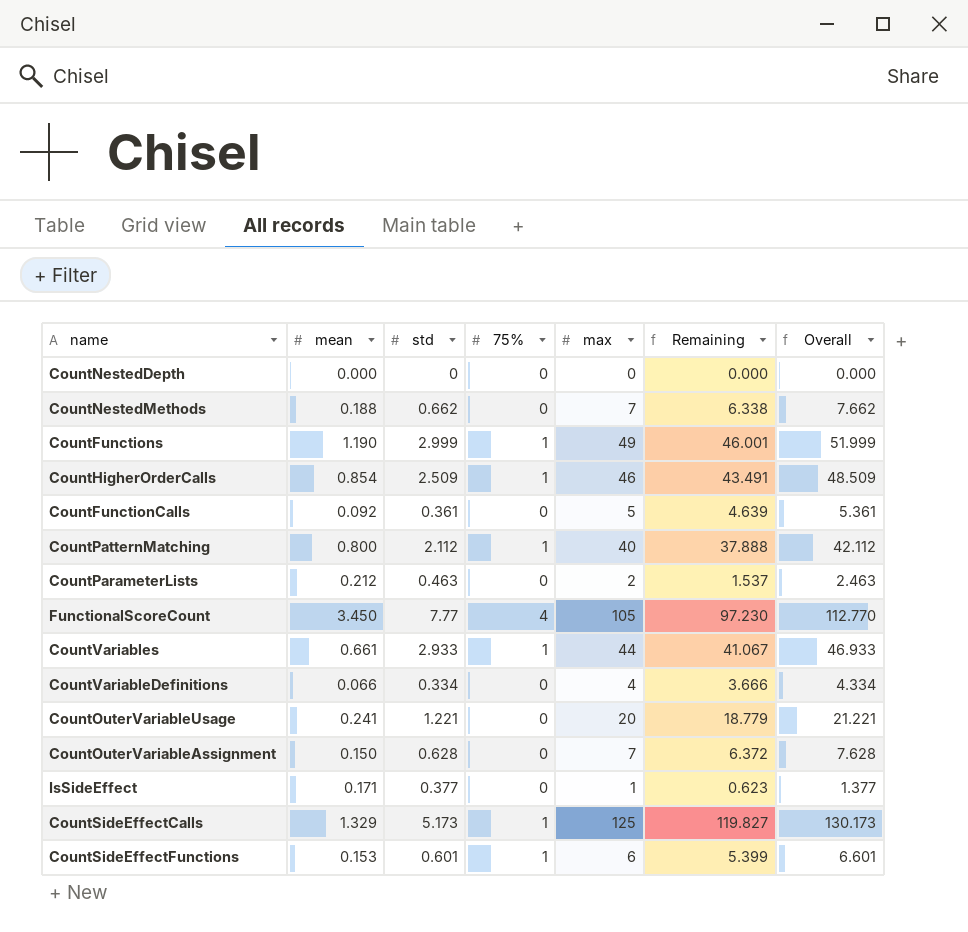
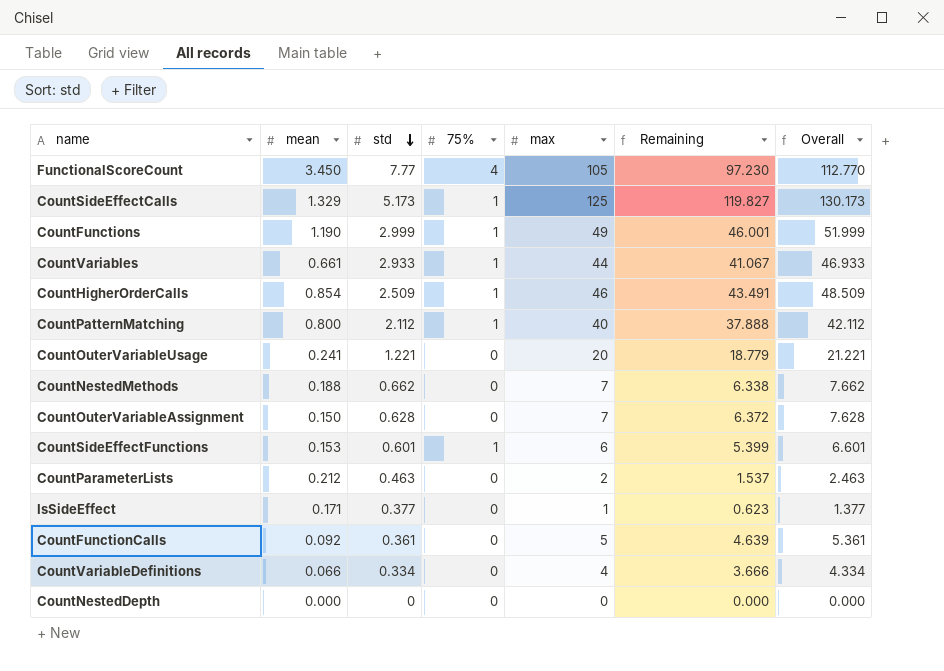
row order: none -> std descending

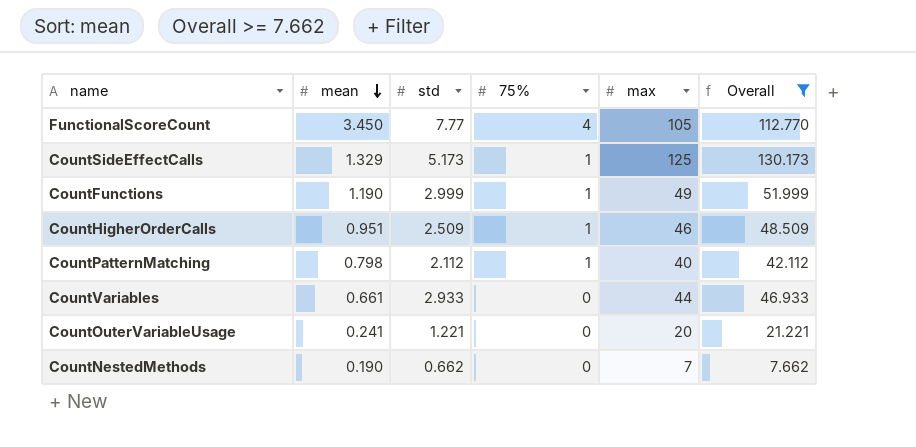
filter: none -> Overall >= 7.662
row order: std descending -> mean descending
column Remaining | formula: [max] - [std] -> none
CountHigherOrderCalls | mean: 0.854 -> 0.951
CountPatternMatching | mean: 0.800 -> 0.798
CountVariables | 75%: 1 -> 0
CountNestedMethods | mean: 0.188 -> 0.190

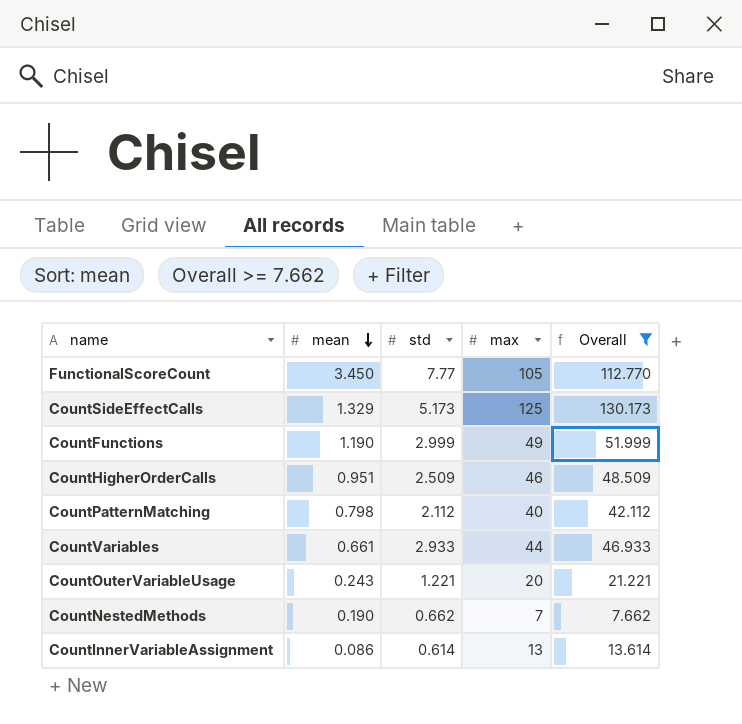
column 75% | position: 4 -> none
CountOuterVariableUsage | mean: 0.241 -> 0.243
row CountInnerVariableAssignment: none -> 0.086 | 0.614 | 13 | 13.614

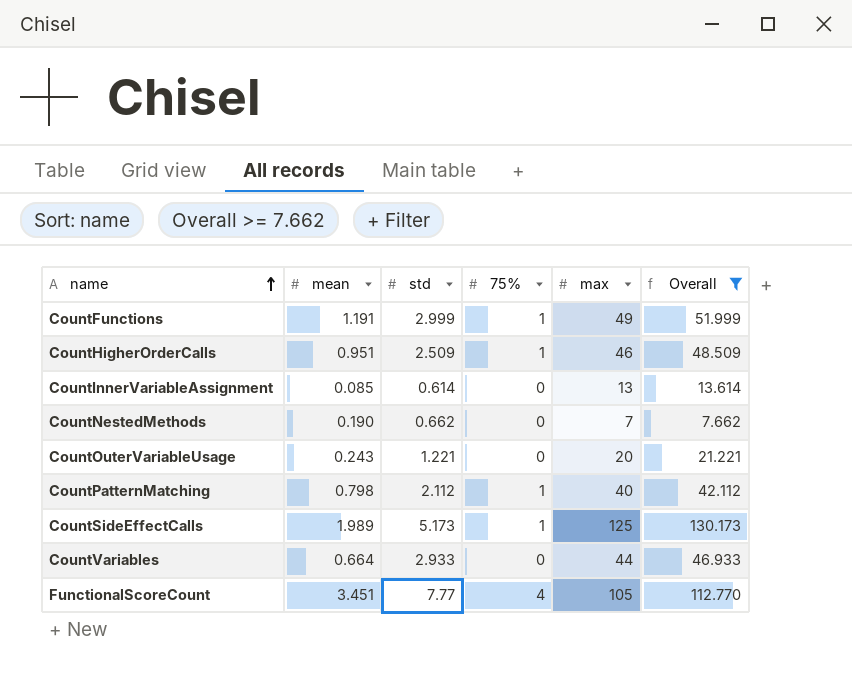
row order: mean descending -> name ascending
column 75% | position: none -> 4
CountFunctions | mean: 1.190 -> 1.191
CountInnerVariableAssignment | mean: 0.086 -> 0.085
CountSideEffectCalls | mean: 1.329 -> 1.989
CountVariables | mean: 0.661 -> 0.664
FunctionalScoreCount | mean: 3.450 -> 3.451

